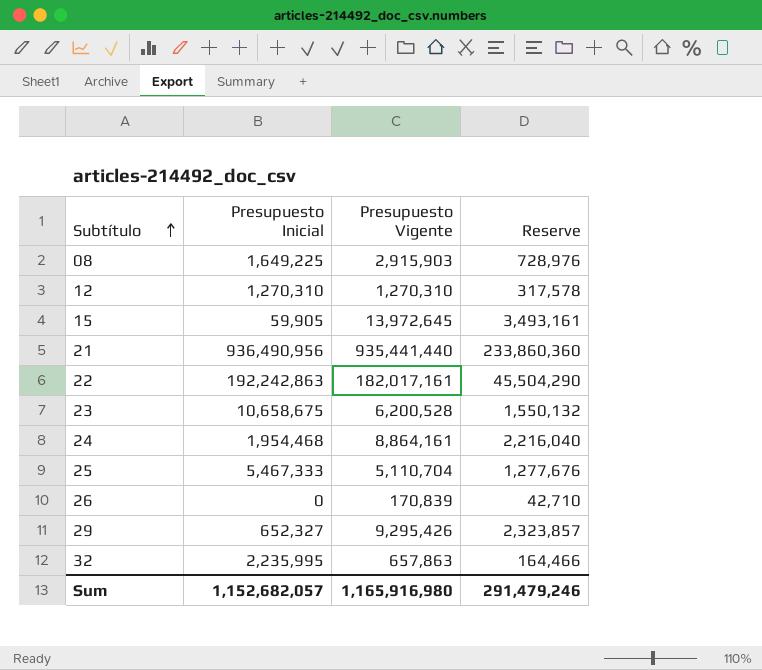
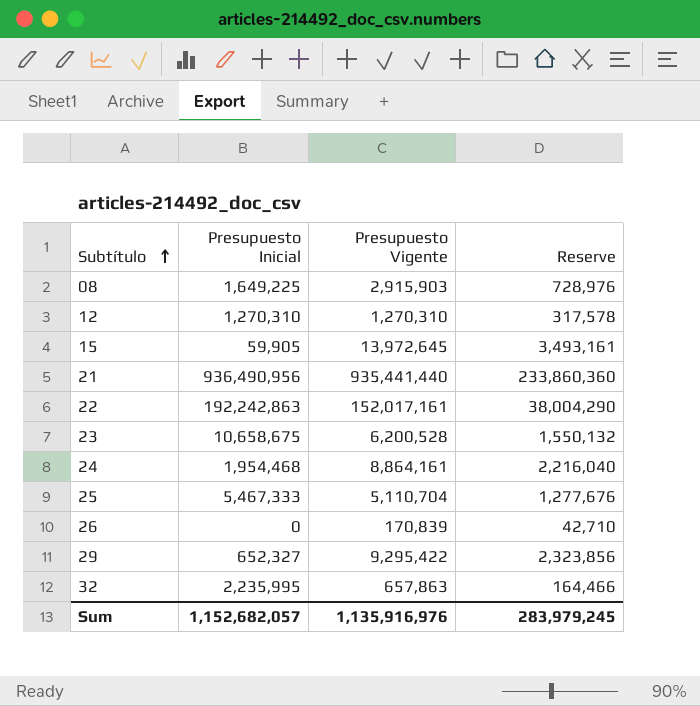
22 | Presupuesto Vigente: 182,017,161 -> 152,017,161
22 | Reserve: 45,504,290 -> 38,004,290
29 | Presupuesto Vigente: 9,295,426 -> 9,295,422
29 | Reserve: 2,323,857 -> 2,323,856
Sum | Presupuesto Vigente: 1,165,916,980 -> 1,135,916,976
Sum | Reserve: 291,479,246 -> 283,979,245

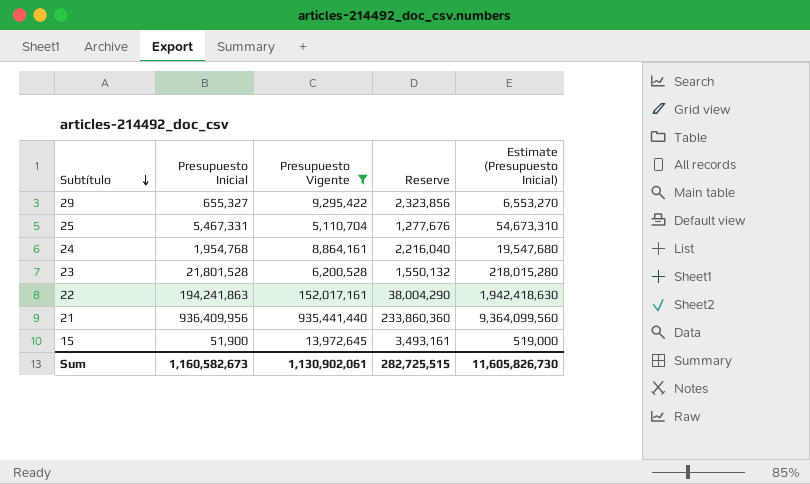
filter: none -> Presupuesto Vigente >= 5,110,704
row order: Subtítulo ascending -> Subtítulo descending
column Estimate (Presupuesto Inicial) | formula: none -> [Presupuesto Inicial] * 10
29 | Presupuesto Inicial: 652,327 -> 655,327
25 | Presupuesto Inicial: 5,467,333 -> 5,467,331
24 | Presupuesto Inicial: 1,954,468 -> 1,954,768
23 | Presupuesto Inicial: 10,658,675 -> 21,801,528
22 | Presupuesto Inicial: 192,242,863 -> 194,241,863
21 | Presupuesto Inicial: 936,490,956 -> 936,409,956
15 | Presupuesto Inicial: 59,905 -> 51,900
Sum | Presupuesto Inicial: 1,152,682,057 -> 1,160,582,673
Sum | Presupuesto Vigente: 1,135,916,976 -> 1,130,902,061
Sum | Reserve: 283,979,245 -> 282,725,515

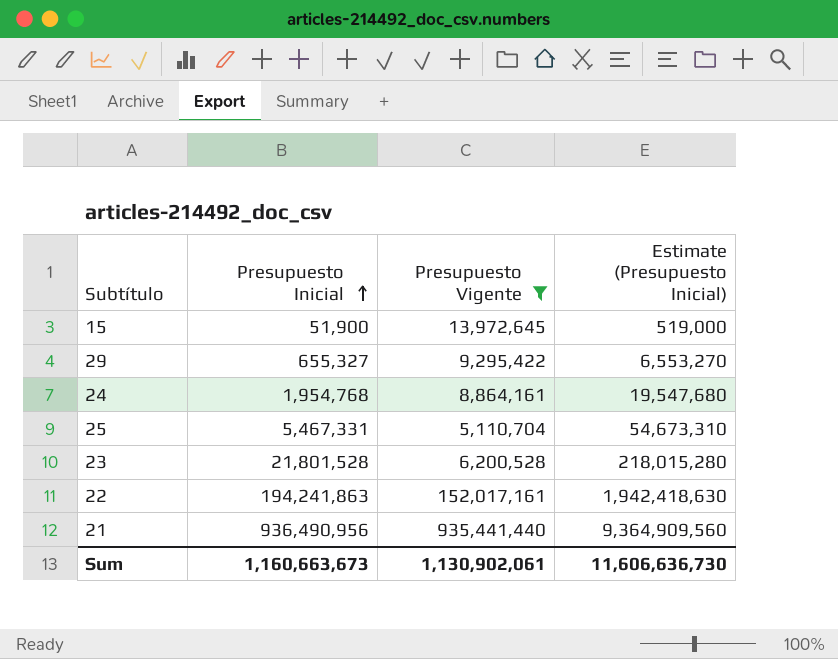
row order: Subtítulo descending -> Presupuesto Inicial ascending
column Reserve | formula: [Presupuesto Vigente] * 0.25 -> none
21 | Presupuesto Inicial: 936,409,956 -> 936,490,956
21 | Estimate (Presupuesto Inicial): 9,364,099,560 -> 9,364,909,560
Sum | Presupuesto Inicial: 1,160,582,673 -> 1,160,663,673
Sum | Estimate (Presupuesto Inicial): 11,605,826,730 -> 11,606,636,730

